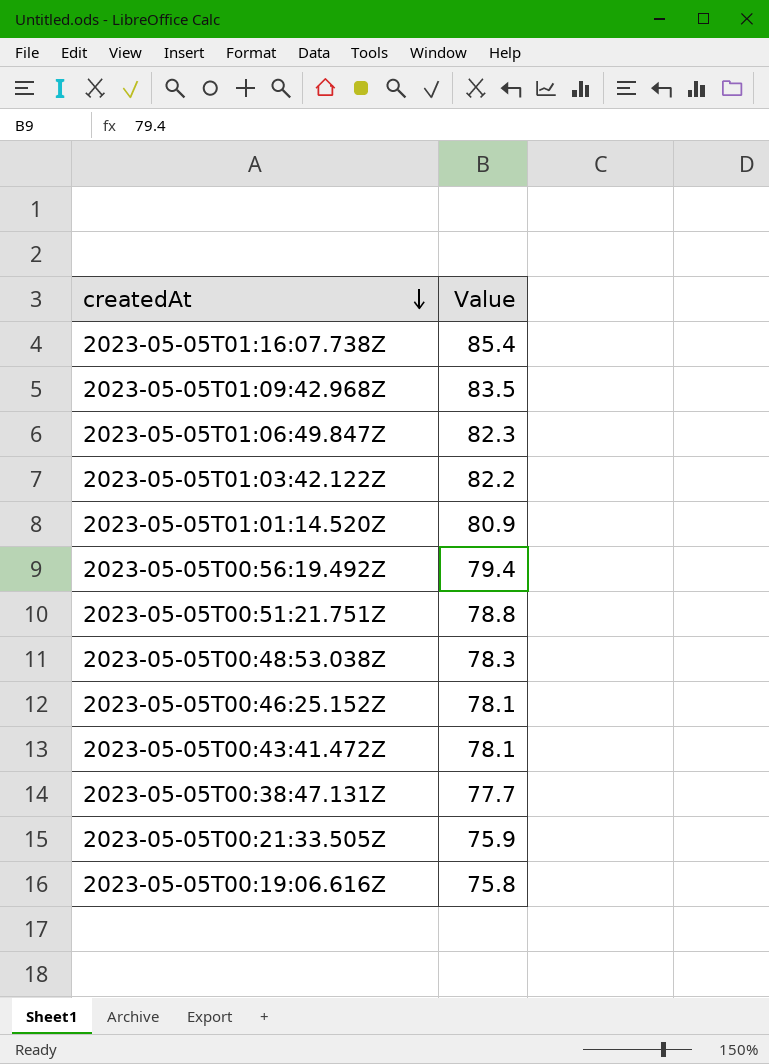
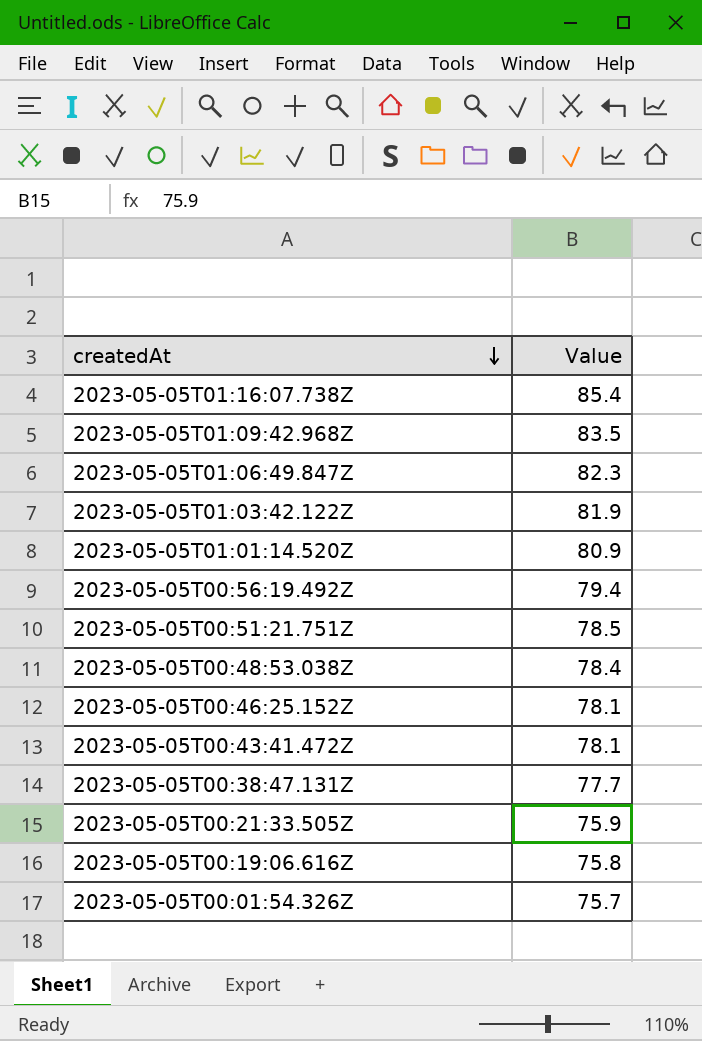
2023-05-05T01:03:42.122Z | Value: 82.2 -> 81.9
2023-05-05T00:51:21.751Z | Value: 78.8 -> 78.5
2023-05-05T00:48:53.038Z | Value: 78.3 -> 78.4
row 2023-05-05T00:01:54.326Z: none -> 75.7

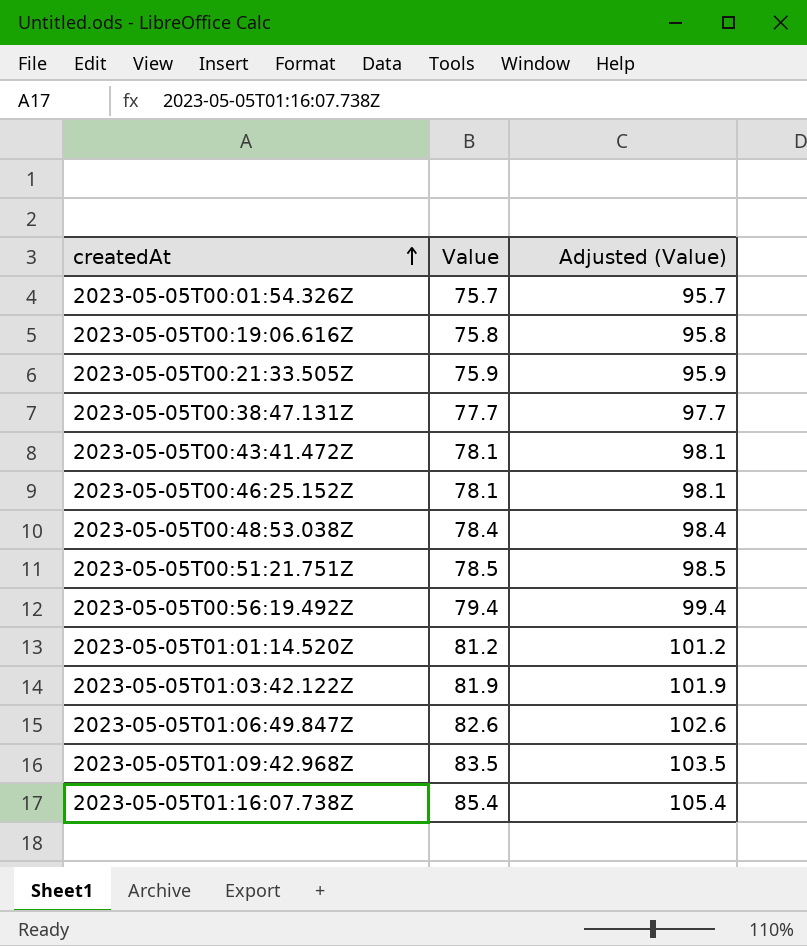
row order: createdAt descending -> createdAt ascending
column Adjusted (Value) | formula: none -> [Value] + 20
2023-05-05T01:01:14.520Z | Value: 80.9 -> 81.2
2023-05-05T01:06:49.847Z | Value: 82.3 -> 82.6

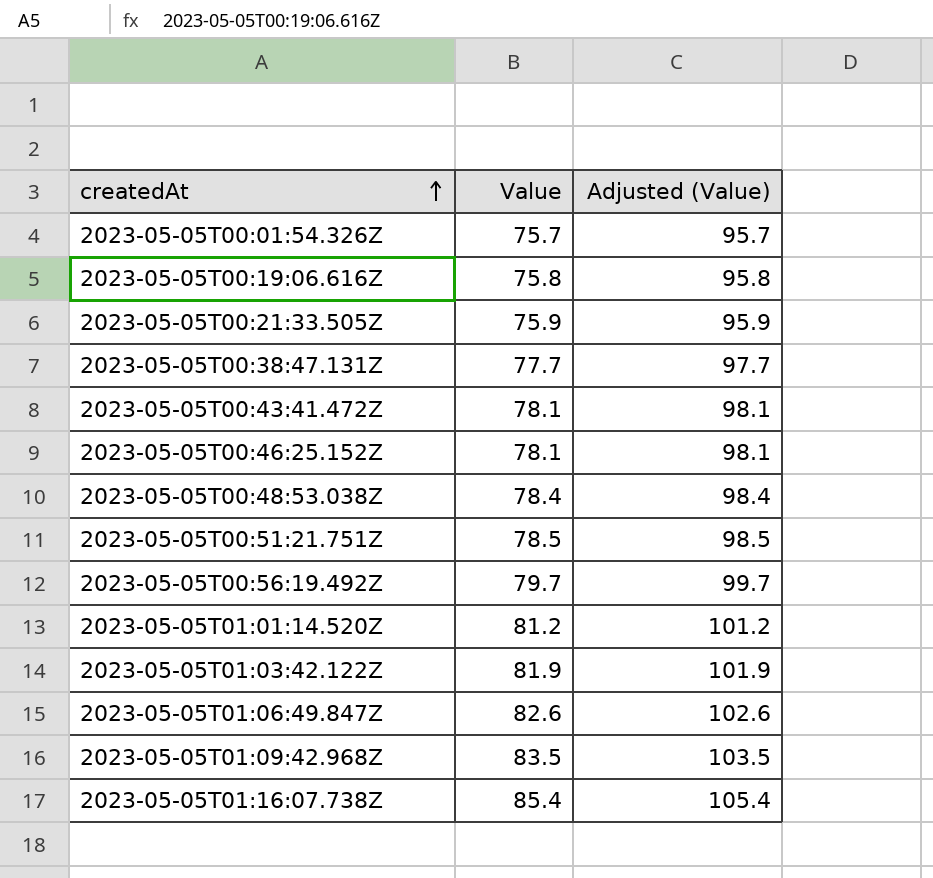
2023-05-05T00:56:19.492Z | Value: 79.4 -> 79.7
2023-05-05T00:56:19.492Z | Adjusted (Value): 99.4 -> 99.7

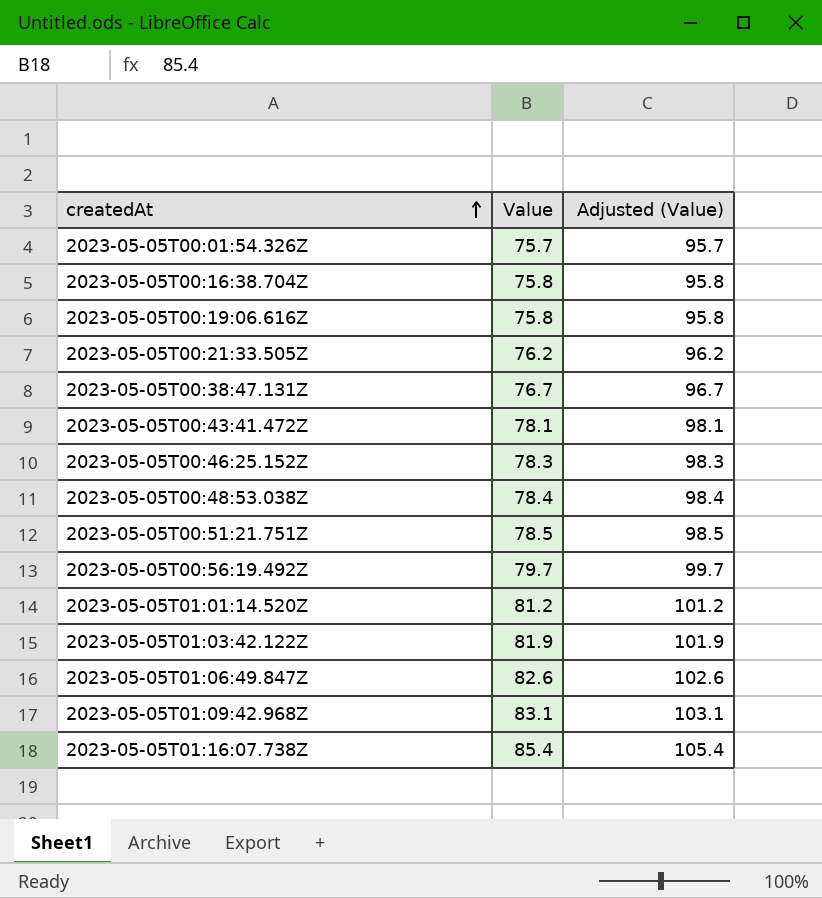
row 2023-05-05T00:16:38.704Z: none -> 75.8 | 95.8
2023-05-05T00:21:33.505Z | Value: 75.9 -> 76.2
2023-05-05T00:21:33.505Z | Adjusted (Value): 95.9 -> 96.2
2023-05-05T00:38:47.131Z | Value: 77.7 -> 76.7
2023-05-05T00:38:47.131Z | Adjusted (Value): 97.7 -> 96.7
2023-05-05T00:46:25.152Z | Value: 78.1 -> 78.3
2023-05-05T00:46:25.152Z | Adjusted (Value): 98.1 -> 98.3
2023-05-05T01:09:42.968Z | Value: 83.5 -> 83.1
2023-05-05T01:09:42.968Z | Adjusted (Value): 103.5 -> 103.1

